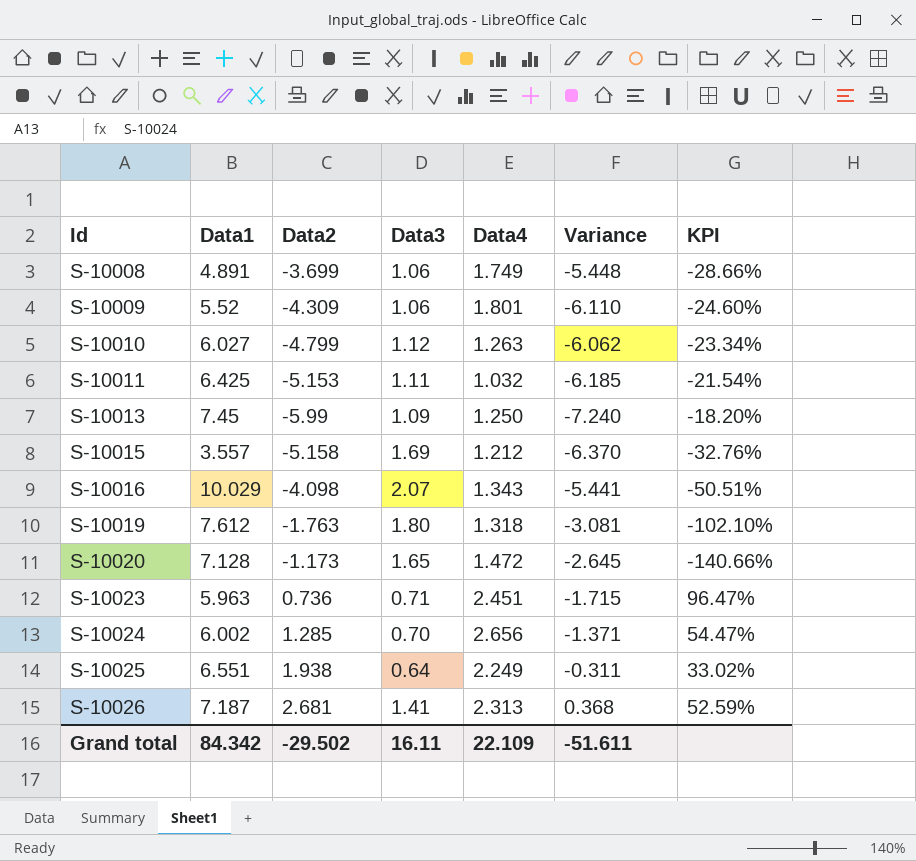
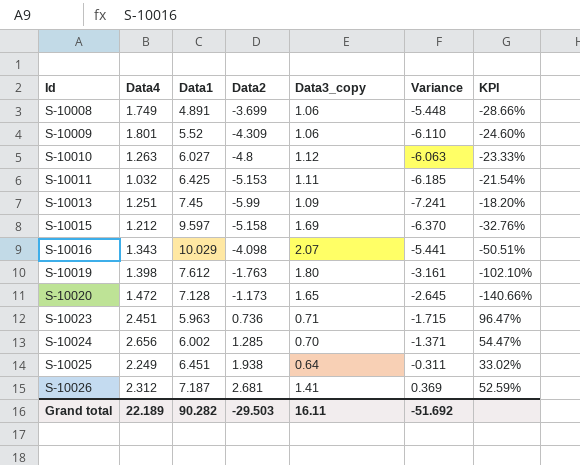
column Data4 | position: 5 -> 2
column name: Data3 -> Data3_copy
S-10010 | Data2: -4.799 -> -4.8
S-10010 | Variance: -6.062 -> -6.063
S-10010 | KPI: -23.34% -> -23.33%
S-10013 | Data4: 1.250 -> 1.251
S-10013 | Variance: -7.240 -> -7.241
S-10015 | Data1: 3.557 -> 9.597
S-10019 | Data4: 1.318 -> 1.398
S-10019 | Variance: -3.081 -> -3.161
S-10025 | Data1: 6.551 -> 6.451
S-10026 | Data4: 2.313 -> 2.312
S-10026 | Variance: 0.368 -> 0.369
Grand total | Data4: 22.109 -> 22.189
Grand total | Data1: 84.342 -> 90.282
Grand total | Data2: -29.502 -> -29.503
Grand total | Variance: -51.611 -> -51.692

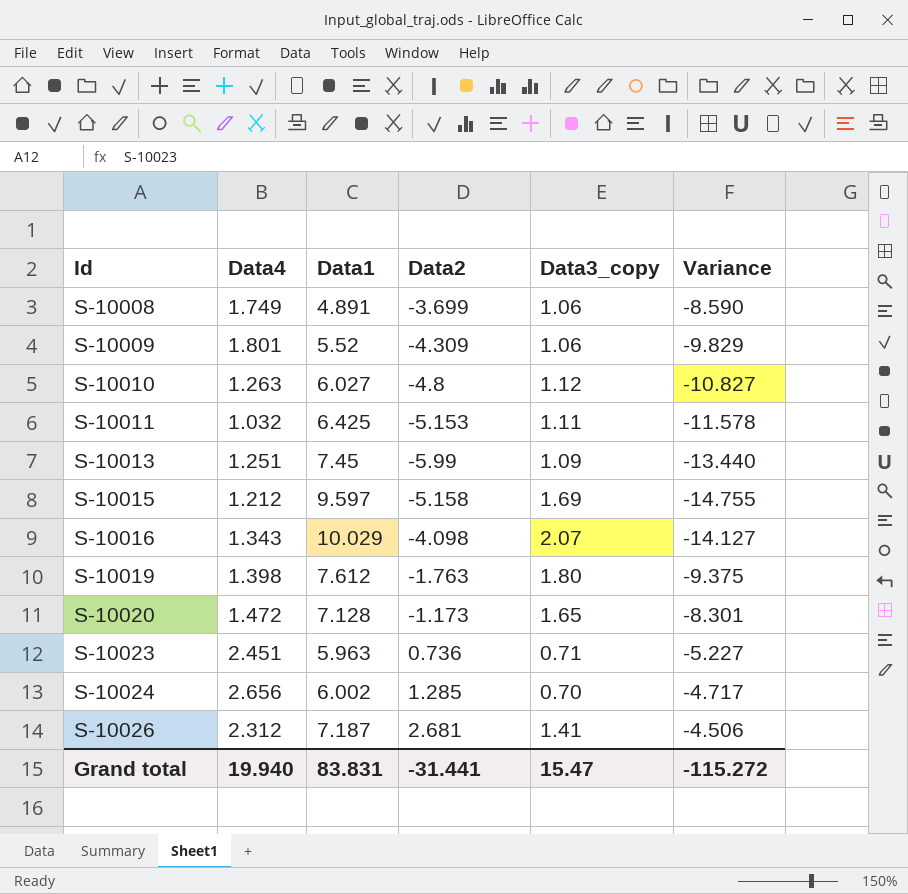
column KPI | formula: [Data3_copy] / [Data2] -> none
column Variance | formula: [Data2] - [Data4] -> [Data2] - [Data1]
row S-10025: 2.249 | 6.451 | 1.938 | 0.64 | -0.311 | 33.02% -> none
Grand total | Data4: 22.189 -> 19.940
Grand total | Data1: 90.282 -> 83.831
Grand total | Data2: -29.503 -> -31.441
Grand total | Data3_copy: 16.11 -> 15.47
Grand total | Variance: -51.692 -> -115.272

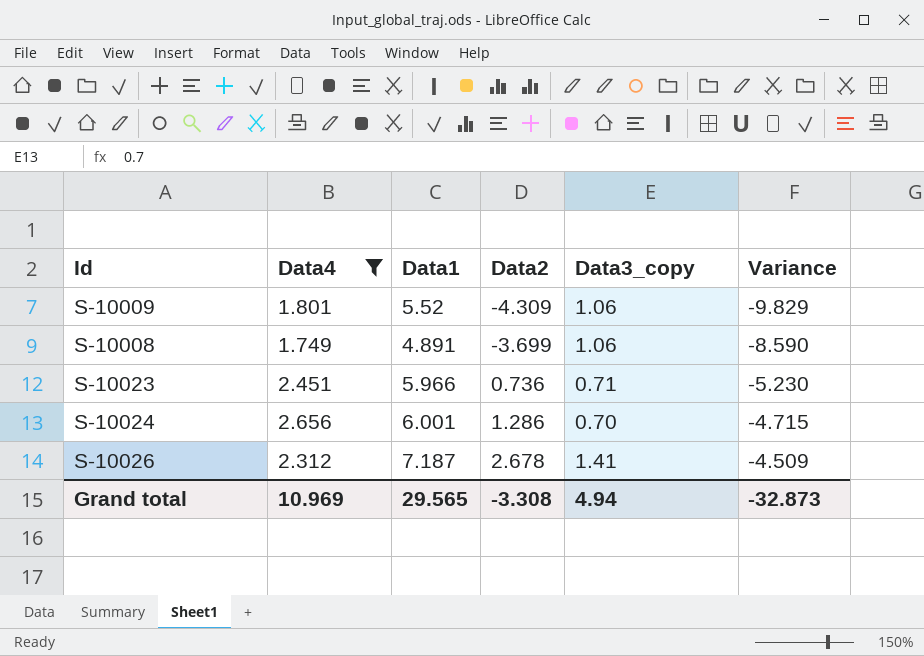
filter: none -> Data4 >= 1.749
row order: Id ascending -> Data2 ascending
S-10023 | Data1: 5.963 -> 5.966
S-10023 | Variance: -5.227 -> -5.230
S-10024 | Data1: 6.002 -> 6.001
S-10024 | Data2: 1.285 -> 1.286
S-10024 | Variance: -4.717 -> -4.715
S-10026 | Data2: 2.681 -> 2.678
S-10026 | Variance: -4.506 -> -4.509
Grand total | Data4: 19.940 -> 10.969
Grand total | Data1: 83.831 -> 29.565
Grand total | Data2: -31.441 -> -3.308
Grand total | Data3_copy: 15.47 -> 4.94
Grand total | Variance: -115.272 -> -32.873

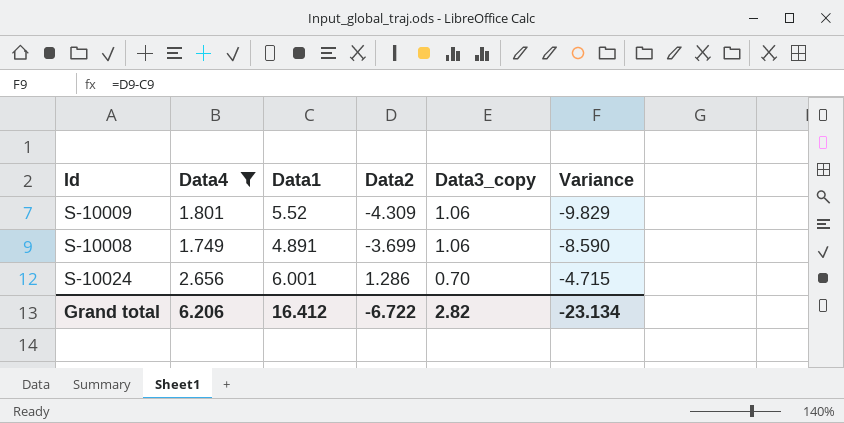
row S-10023: 2.451 | 5.966 | 0.736 | 0.71 | -5.230 -> none
row S-10026: 2.312 | 7.187 | 2.678 | 1.41 | -4.509 -> none
Grand total | Data4: 10.969 -> 6.206
Grand total | Data1: 29.565 -> 16.412
Grand total | Data2: -3.308 -> -6.722
Grand total | Data3_copy: 4.94 -> 2.82
Grand total | Variance: -32.873 -> -23.134

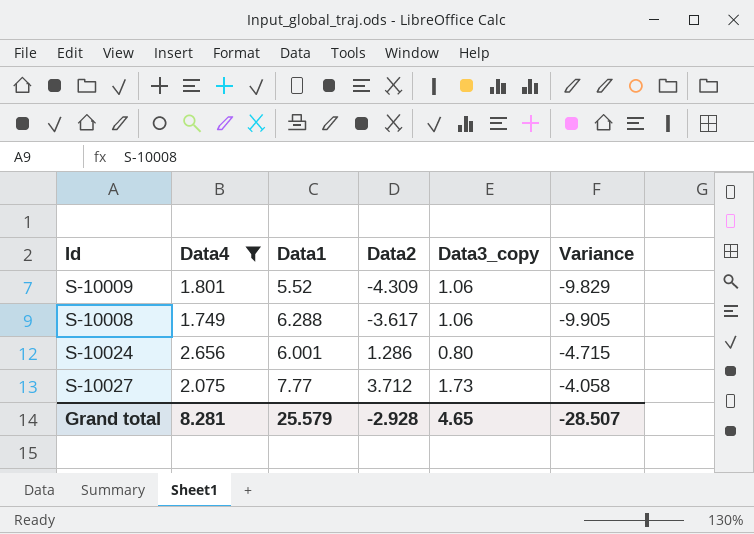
S-10008 | Data1: 4.891 -> 6.288
S-10008 | Data2: -3.699 -> -3.617
S-10008 | Variance: -8.590 -> -9.905
S-10024 | Data3_copy: 0.70 -> 0.80
row S-10027: none -> 2.075 | 7.77 | 3.712 | 1.73 | -4.058
Grand total | Data4: 6.206 -> 8.281
Grand total | Data1: 16.412 -> 25.579
Grand total | Data2: -6.722 -> -2.928
Grand total | Data3_copy: 2.82 -> 4.65
Grand total | Variance: -23.134 -> -28.507

